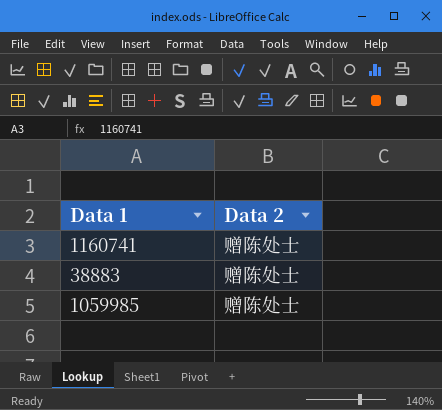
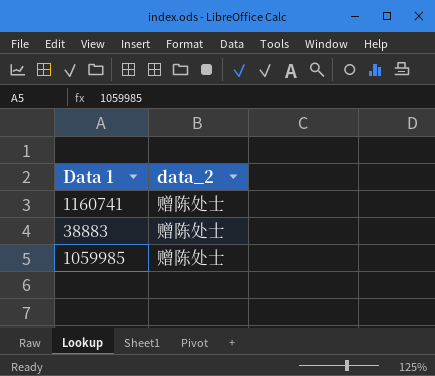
column name: Data 2 -> data_2

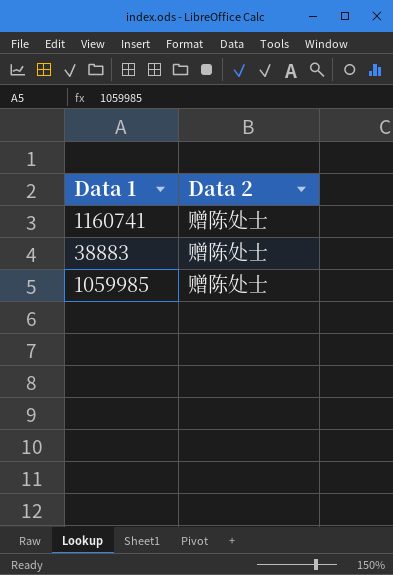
column name: data_2 -> Data 2

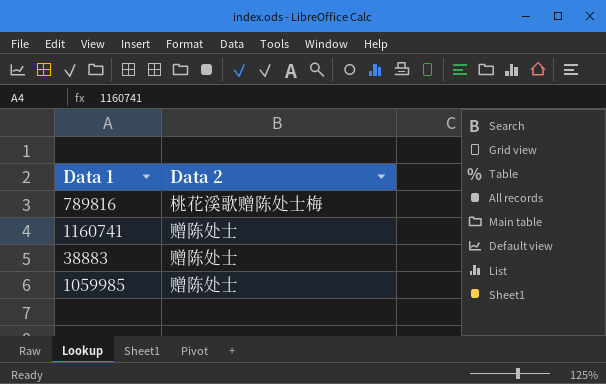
row 789816: none -> 桃花溪歌赠陈处士梅

